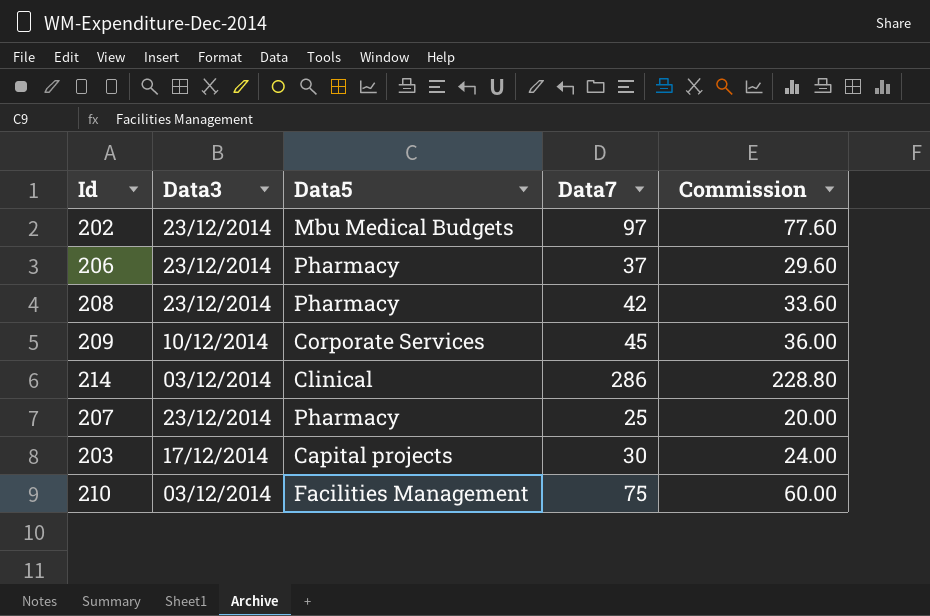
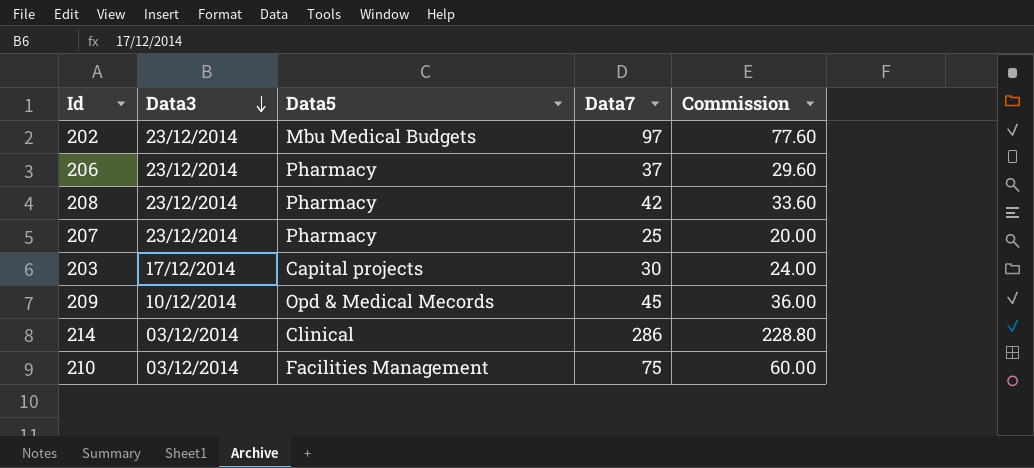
row order: none -> Data3 descending
209 | Data5: Corporate Services -> Opd & Medical Mecords

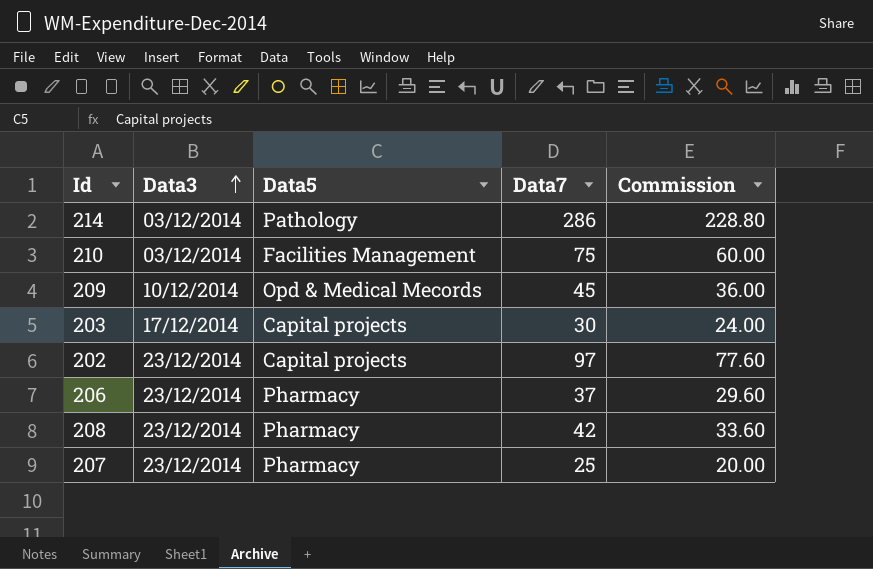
row order: Data3 descending -> Data3 ascending
214 | Data5: Clinical -> Pathology
202 | Data5: Mbu Medical Budgets -> Capital projects

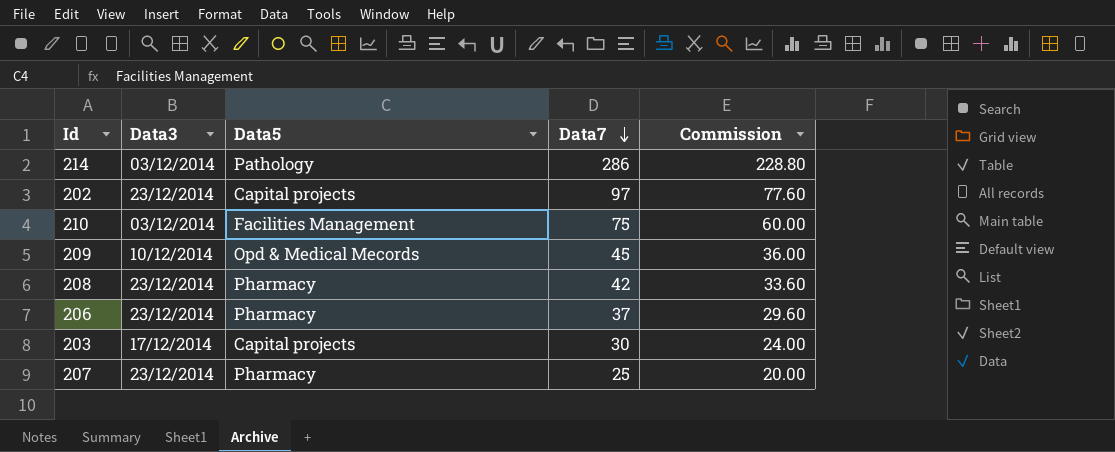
row order: Data3 ascending -> Data7 descending

